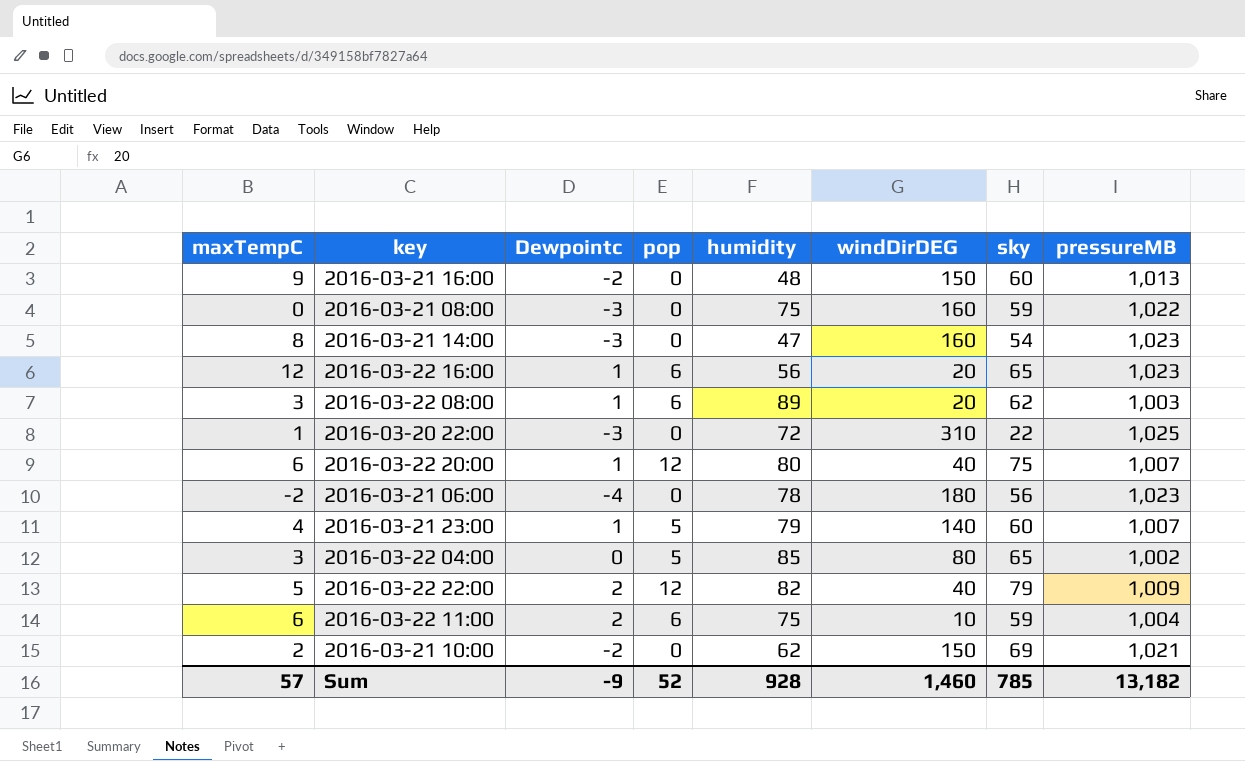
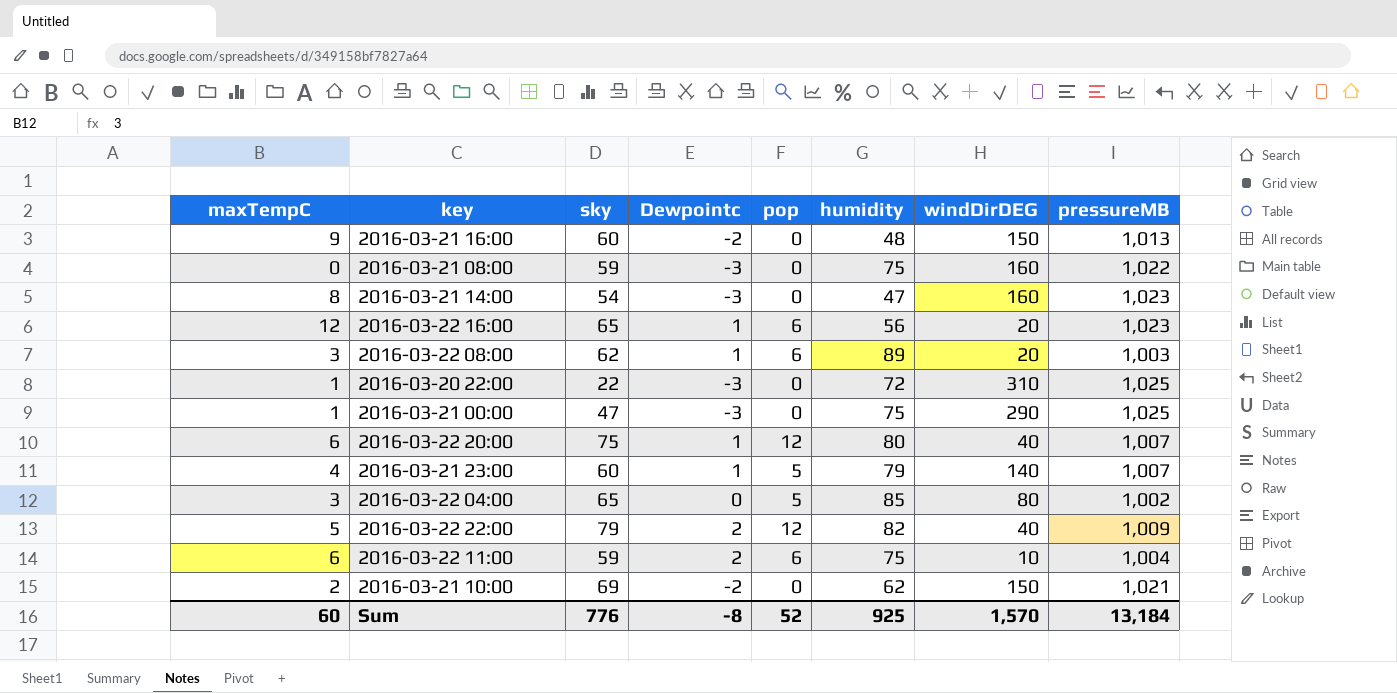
column sky | position: 7 -> 3
row 2016-03-21 06:00: -2 | -4 | 0 | 78 | 180 | 56 | 1,023 -> none
row 2016-03-21 00:00: none -> 1 | 47 | -3 | 0 | 75 | 290 | 1,025
Sum | maxTempC: 57 -> 60
Sum | sky: 785 -> 776
Sum | Dewpointc: -9 -> -8
Sum | humidity: 928 -> 925
Sum | windDirDEG: 1,460 -> 1,570
Sum | pressureMB: 13,182 -> 13,184

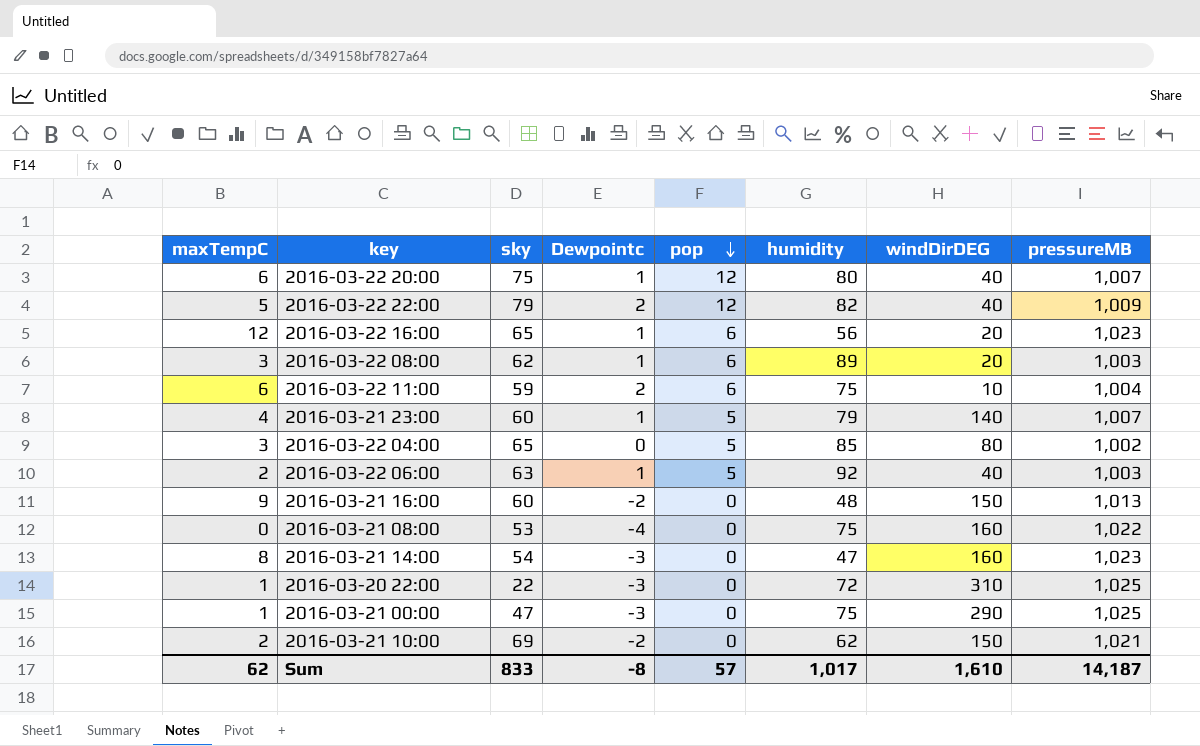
row order: none -> pop descending
row 2016-03-22 06:00: none -> 2 | 63 | 1 | 5 | 92 | 40 | 1,003
2016-03-21 08:00 | sky: 59 -> 53
2016-03-21 08:00 | Dewpointc: -3 -> -4
Sum | maxTempC: 60 -> 62
Sum | sky: 776 -> 833
Sum | pop: 52 -> 57
Sum | humidity: 925 -> 1,017
Sum | windDirDEG: 1,570 -> 1,610
Sum | pressureMB: 13,184 -> 14,187

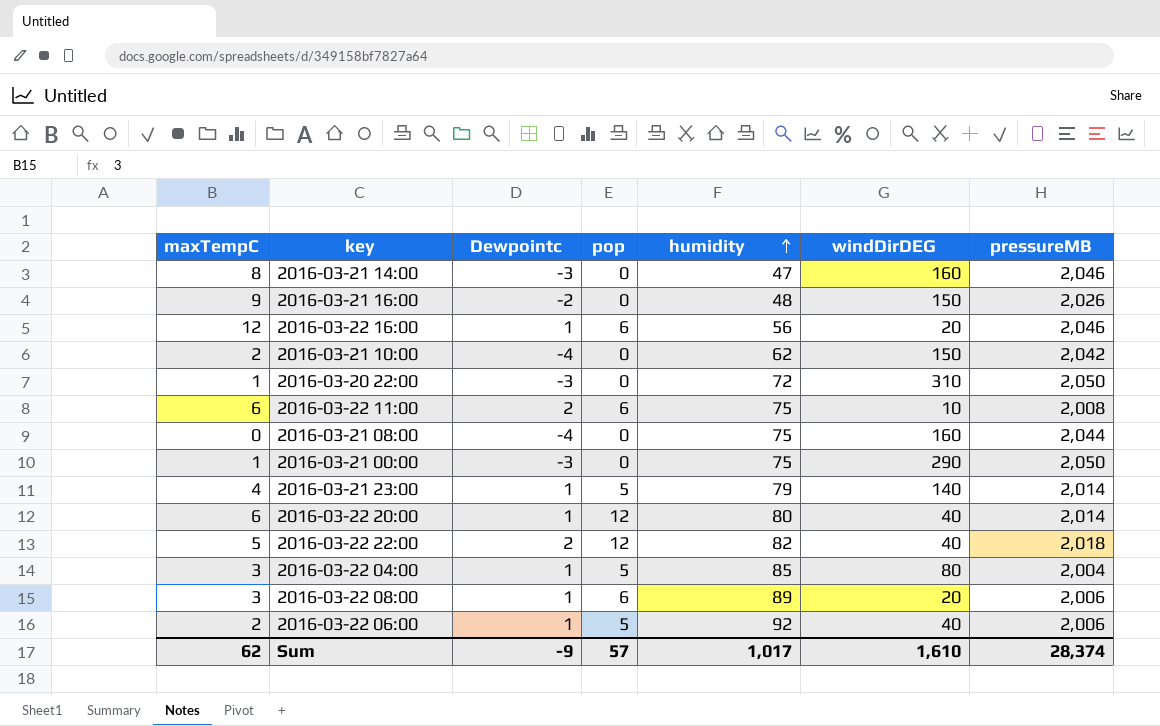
row order: pop descending -> humidity ascending
column sky | position: 3 -> none
2016-03-21 14:00 | pressureMB: 1,023 -> 2,046
2016-03-21 16:00 | pressureMB: 1,013 -> 2,026
2016-03-22 16:00 | pressureMB: 1,023 -> 2,046
2016-03-21 10:00 | Dewpointc: -2 -> -4
2016-03-21 10:00 | pressureMB: 1,021 -> 2,042
2016-03-20 22:00 | pressureMB: 1,025 -> 2,050
2016-03-22 11:00 | pressureMB: 1,004 -> 2,008
2016-03-21 08:00 | pressureMB: 1,022 -> 2,044
2016-03-21 00:00 | pressureMB: 1,025 -> 2,050
2016-03-21 23:00 | pressureMB: 1,007 -> 2,014
2016-03-22 20:00 | pressureMB: 1,007 -> 2,014
2016-03-22 22:00 | pressureMB: 1,009 -> 2,018
2016-03-22 04:00 | Dewpointc: 0 -> 1
2016-03-22 04:00 | pressureMB: 1,002 -> 2,004
2016-03-22 08:00 | pressureMB: 1,003 -> 2,006
2016-03-22 06:00 | pressureMB: 1,003 -> 2,006
Sum | Dewpointc: -8 -> -9
Sum | pressureMB: 14,187 -> 28,374

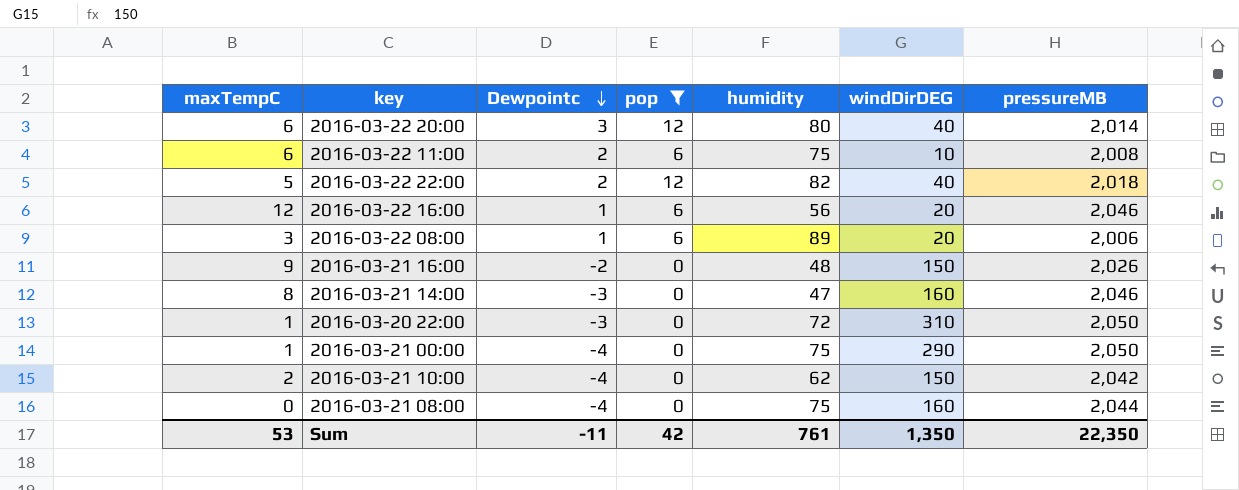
filter: none -> pop != 5
row order: humidity ascending -> Dewpointc descending
2016-03-22 20:00 | Dewpointc: 1 -> 3
2016-03-21 00:00 | Dewpointc: -3 -> -4
Sum | maxTempC: 62 -> 53
Sum | Dewpointc: -9 -> -11
Sum | pop: 57 -> 42
Sum | humidity: 1,017 -> 761
Sum | windDirDEG: 1,610 -> 1,350
Sum | pressureMB: 28,374 -> 22,350

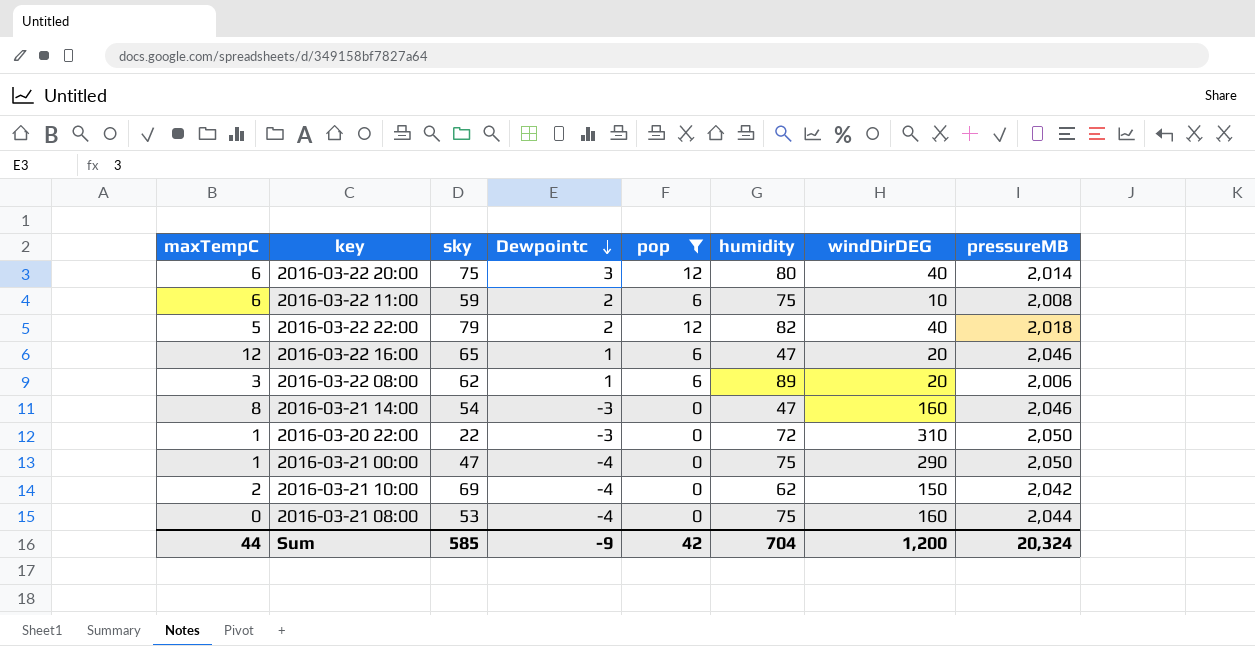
column sky | position: none -> 3
row 2016-03-21 16:00: 9 | -2 | 0 | 48 | 150 | 2,026 -> none
2016-03-22 16:00 | humidity: 56 -> 47
Sum | maxTempC: 53 -> 44
Sum | Dewpointc: -11 -> -9
Sum | humidity: 761 -> 704
Sum | windDirDEG: 1,350 -> 1,200
Sum | pressureMB: 22,350 -> 20,324

